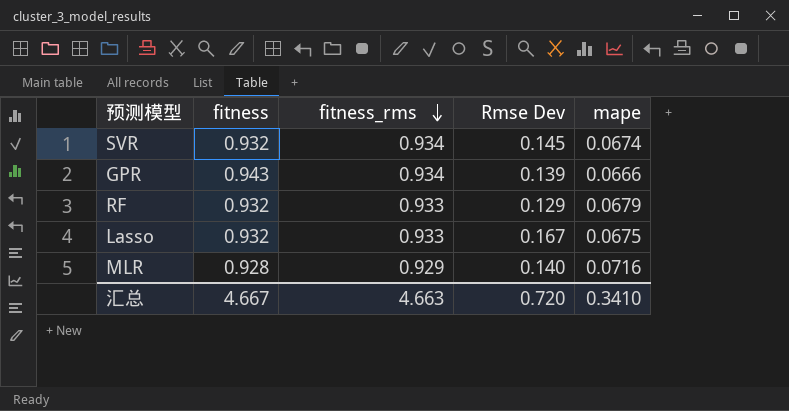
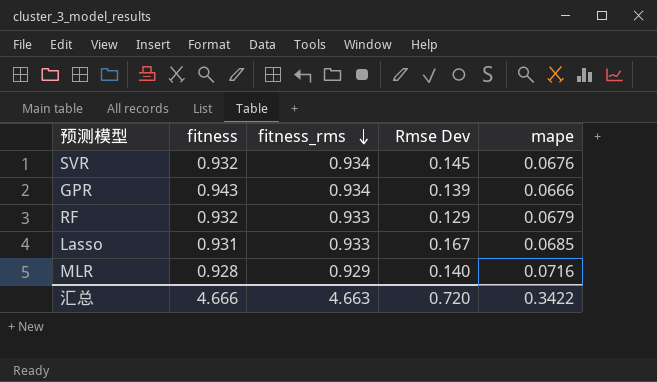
SVR | mape: 0.0674 -> 0.0676
Lasso | fitness: 0.932 -> 0.931
Lasso | mape: 0.0675 -> 0.0685
汇总 | fitness: 4.667 -> 4.666
汇总 | mape: 0.3410 -> 0.3422

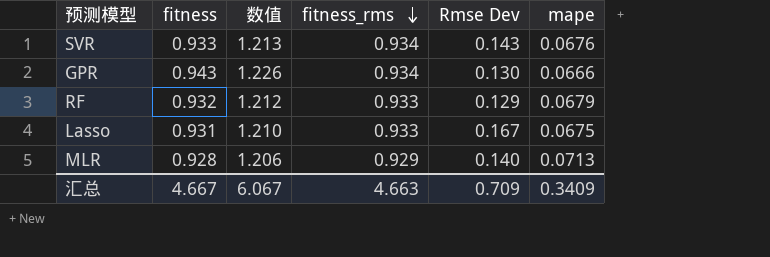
column 数值 | formula: none -> [fitness] * 1.3
SVR | fitness: 0.932 -> 0.933
SVR | Rmse Dev: 0.145 -> 0.143
GPR | Rmse Dev: 0.139 -> 0.130
Lasso | mape: 0.0685 -> 0.0675
MLR | mape: 0.0716 -> 0.0713
汇总 | fitness: 4.666 -> 4.667
汇总 | Rmse Dev: 0.720 -> 0.709
汇总 | mape: 0.3422 -> 0.3409

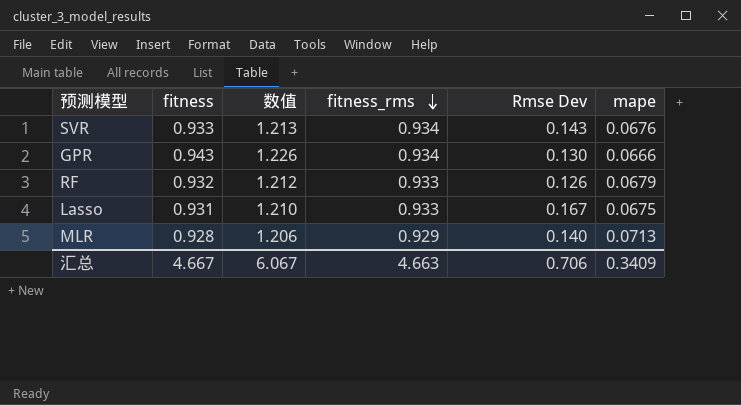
RF | Rmse Dev: 0.129 -> 0.126
汇总 | Rmse Dev: 0.709 -> 0.706

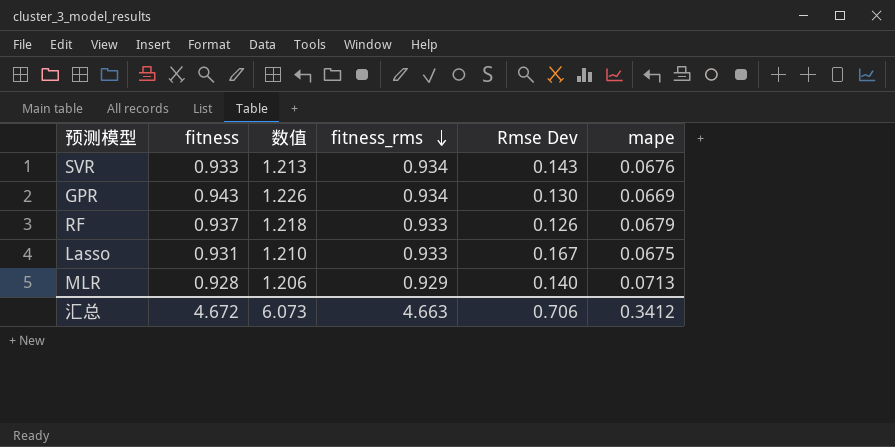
GPR | mape: 0.0666 -> 0.0669
RF | fitness: 0.932 -> 0.937
RF | 数值: 1.212 -> 1.218
汇总 | fitness: 4.667 -> 4.672
汇总 | 数值: 6.067 -> 6.073
汇总 | mape: 0.3409 -> 0.3412

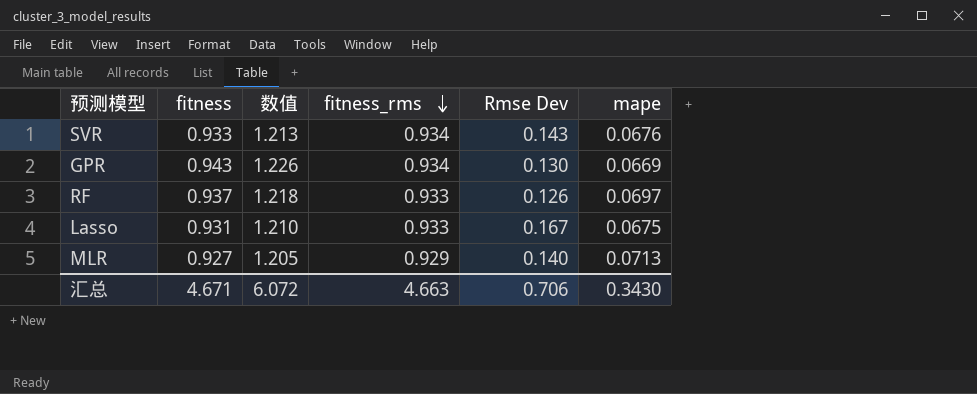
RF | mape: 0.0679 -> 0.0697
MLR | fitness: 0.928 -> 0.927
MLR | 数值: 1.206 -> 1.205
汇总 | fitness: 4.672 -> 4.671
汇总 | 数值: 6.073 -> 6.072
汇总 | mape: 0.3412 -> 0.3430

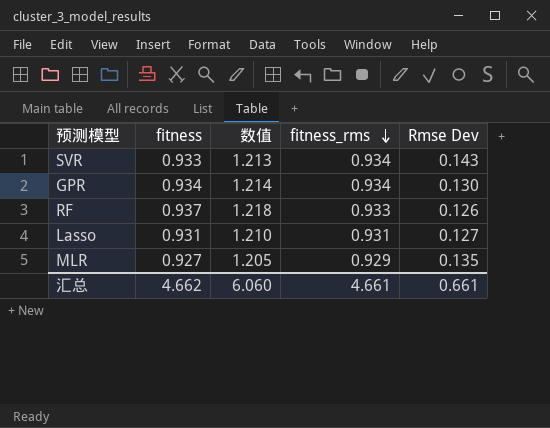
column mape | position: 6 -> none
GPR | fitness: 0.943 -> 0.934
GPR | 数值: 1.226 -> 1.214
Lasso | fitness_rms: 0.933 -> 0.931
Lasso | Rmse Dev: 0.167 -> 0.127
MLR | Rmse Dev: 0.140 -> 0.135
汇总 | fitness: 4.671 -> 4.662
汇总 | 数值: 6.072 -> 6.060
汇总 | fitness_rms: 4.663 -> 4.661
汇总 | Rmse Dev: 0.706 -> 0.661

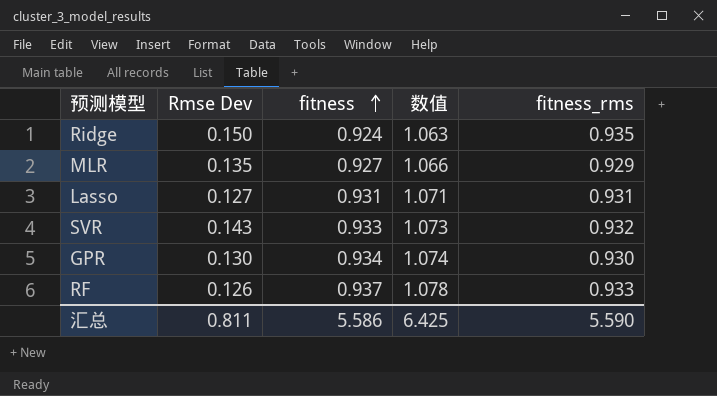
row order: fitness_rms descending -> fitness ascending
column Rmse Dev | position: 5 -> 2
column 数值 | formula: [fitness] * 1.3 -> [fitness] * 1.15
row Ridge: none -> 0.150 | 0.924 | 1.063 | 0.935
SVR | fitness_rms: 0.934 -> 0.932
GPR | fitness_rms: 0.934 -> 0.930
汇总 | Rmse Dev: 0.661 -> 0.811
汇总 | fitness: 4.662 -> 5.586
汇总 | 数值: 6.060 -> 6.425
汇总 | fitness_rms: 4.661 -> 5.590

